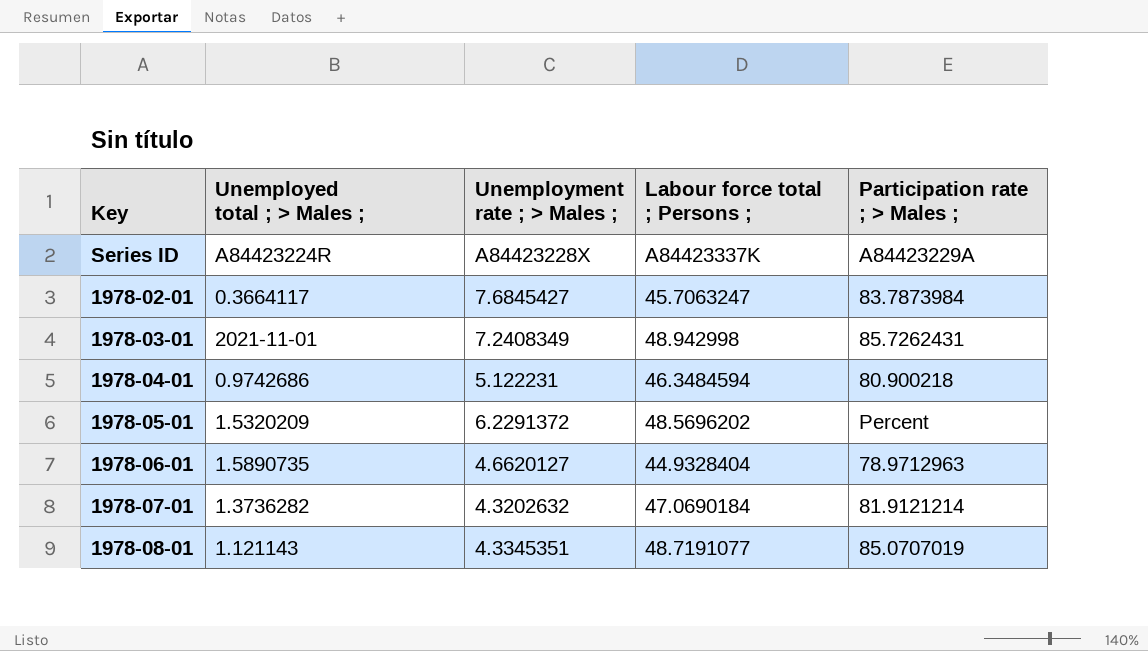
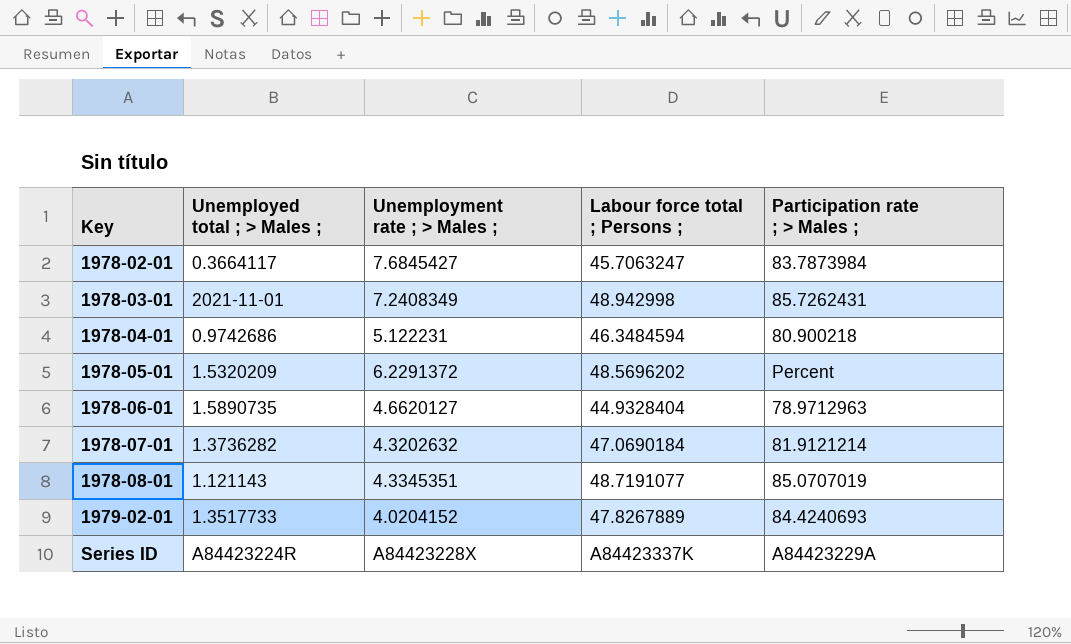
row order: none -> Key ascending
row 1979-02-01: none -> 1.3517733 | 4.0204152 | 47.8267889 | 84.4240693

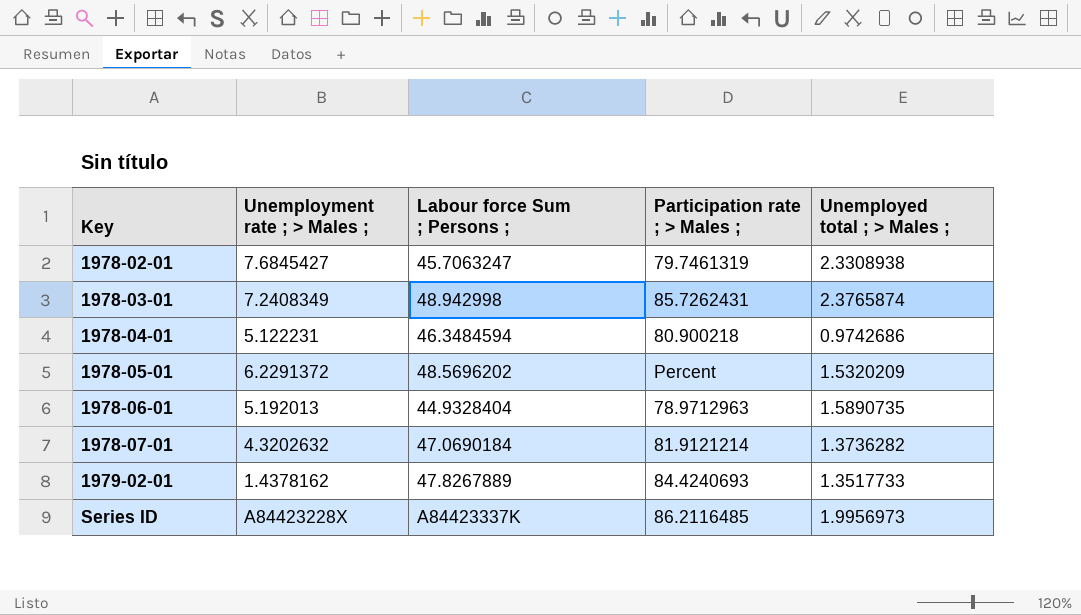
column name: Labour force total ; Persons ; -> Labour force Sum ; Persons ;
column Unemployed total ; > Males ; | position: 2 -> 5
row 1978-08-01: 1.121143 | 4.3345351 | 48.7191077 | 85.0707019 -> none
1978-02-01 | Participation rate ; > Males ;: 83.7873984 -> 79.7461319
1978-02-01 | Unemployed total ; > Males ;: 0.3664117 -> 2.3308938
1978-03-01 | Unemployed total ; > Males ;: 2021-11-01 -> 2.3765874
1978-06-01 | Unemployment rate ; > Males ;: 4.6620127 -> 5.192013
1979-02-01 | Unemployment rate ; > Males ;: 4.0204152 -> 1.4378162
Series ID | Participation rate ; > Males ;: A84423229A -> 86.2116485
Series ID | Unemployed total ; > Males ;: A84423224R -> 1.9956973

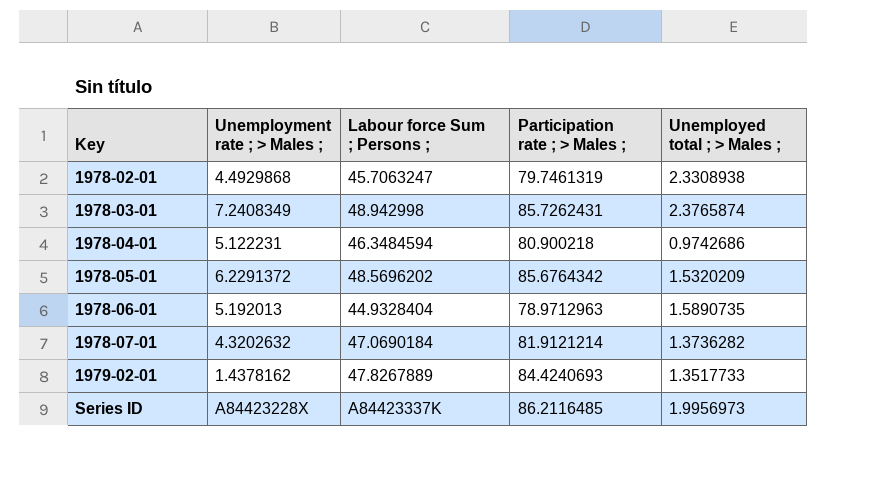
1978-02-01 | Unemployment rate ; > Males ;: 7.6845427 -> 4.4929868
1978-05-01 | Participation rate ; > Males ;: Percent -> 85.6764342

